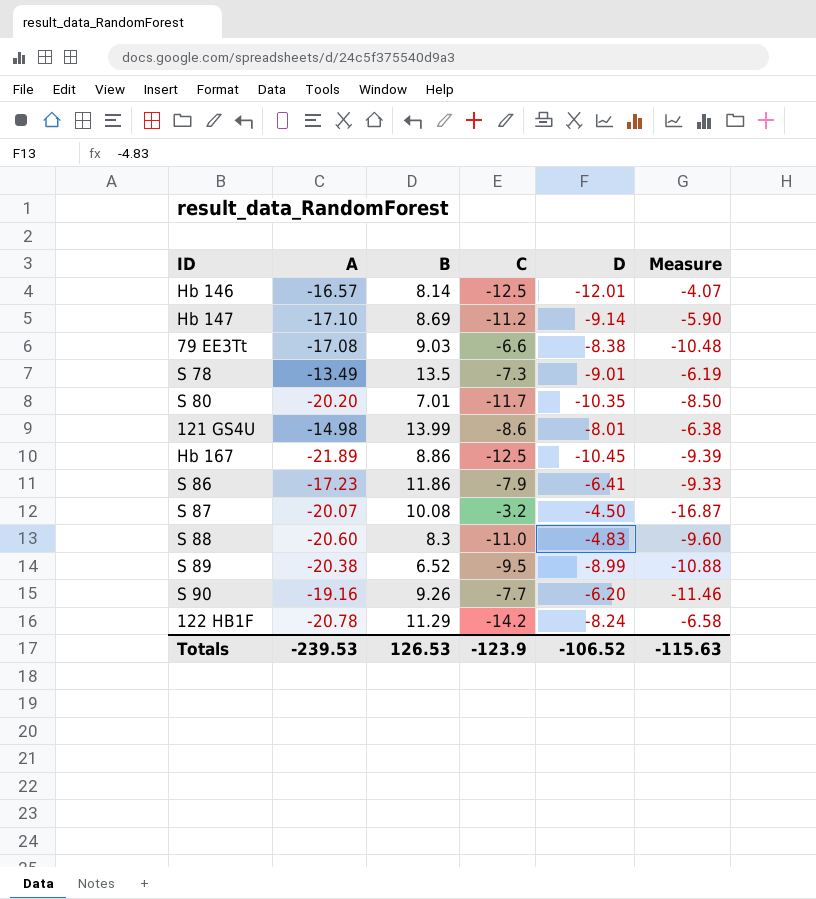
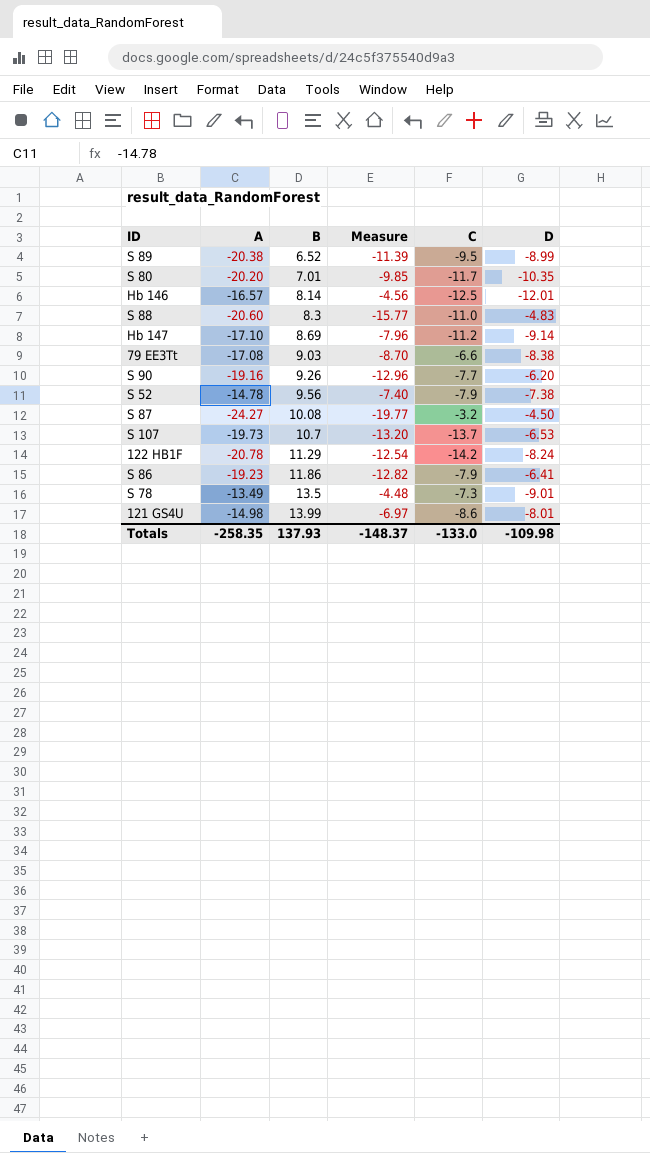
row order: none -> B ascending
column Measure | formula: [A] - [C] -> [A] - [D]
column Measure | position: 6 -> 4
row Hb 167: -21.89 | 8.86 | -12.5 | -10.45 | -9.39 -> none
row S 52: none -> -14.78 | 9.56 | -7.40 | -7.9 | -7.38
S 87 | A: -20.07 -> -24.27
row S 107: none -> -19.73 | 10.7 | -13.20 | -13.7 | -6.53
S 86 | A: -17.23 -> -19.23
Totals | A: -239.53 -> -258.35
Totals | B: 126.53 -> 137.93
Totals | Measure: -115.63 -> -148.37
Totals | C: -123.9 -> -133.0
Totals | D: -106.52 -> -109.98

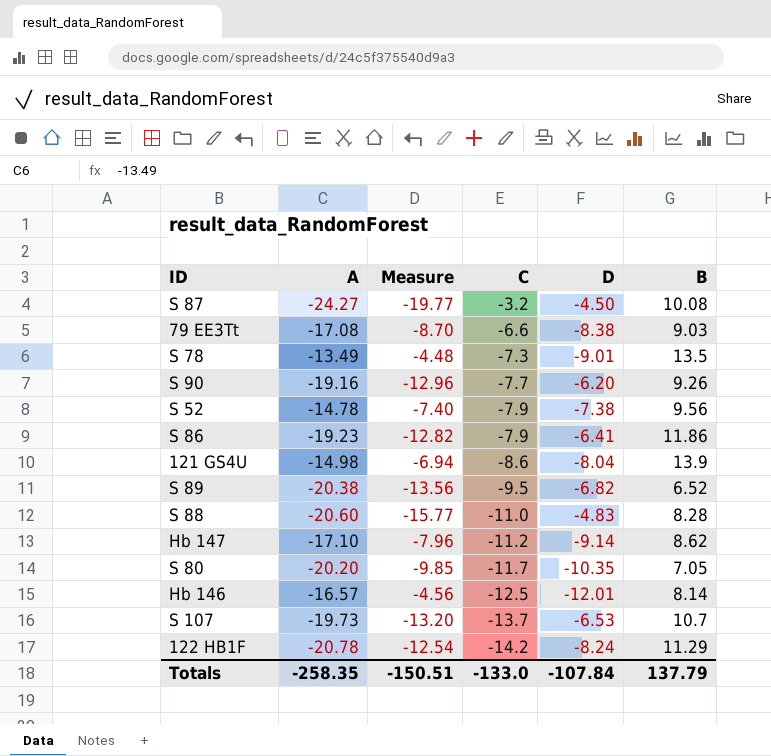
row order: B ascending -> C descending
column B | position: 3 -> 6
121 GS4U | Measure: -6.97 -> -6.94
121 GS4U | D: -8.01 -> -8.04
121 GS4U | B: 13.99 -> 13.9
S 89 | Measure: -11.39 -> -13.56
S 89 | D: -8.99 -> -6.82
S 88 | B: 8.3 -> 8.28
Hb 147 | B: 8.69 -> 8.62
S 80 | B: 7.01 -> 7.05
Totals | Measure: -148.37 -> -150.51
Totals | D: -109.98 -> -107.84
Totals | B: 137.93 -> 137.79

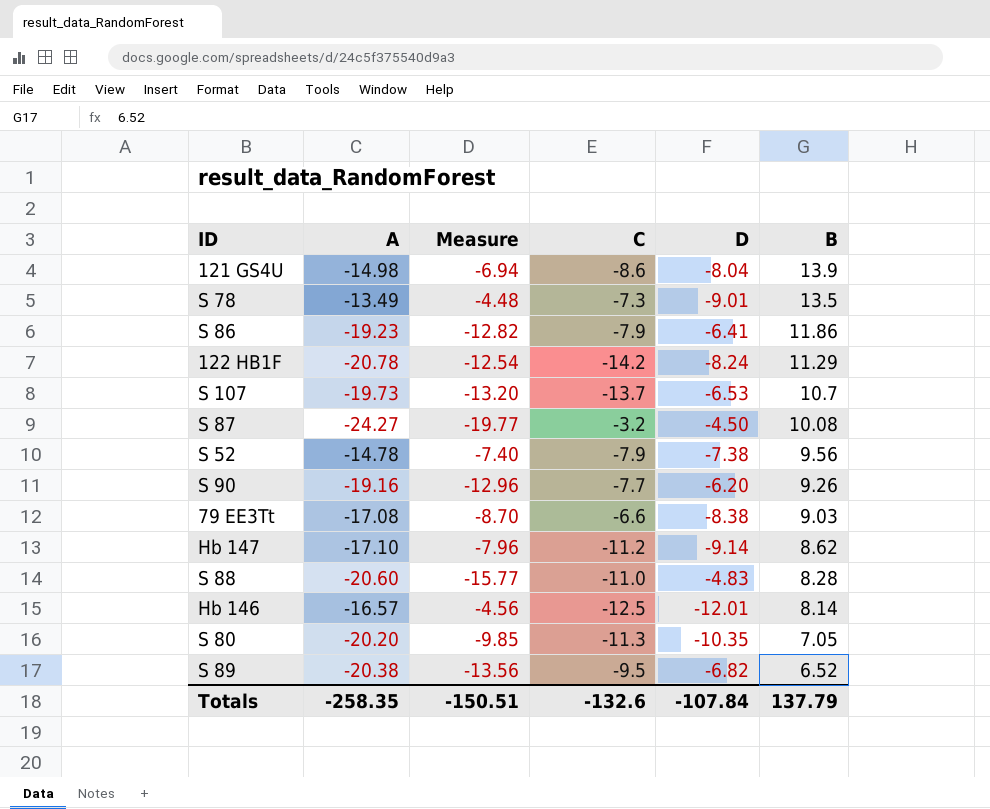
row order: C descending -> B descending
S 80 | C: -11.7 -> -11.3
Totals | C: -133.0 -> -132.6

